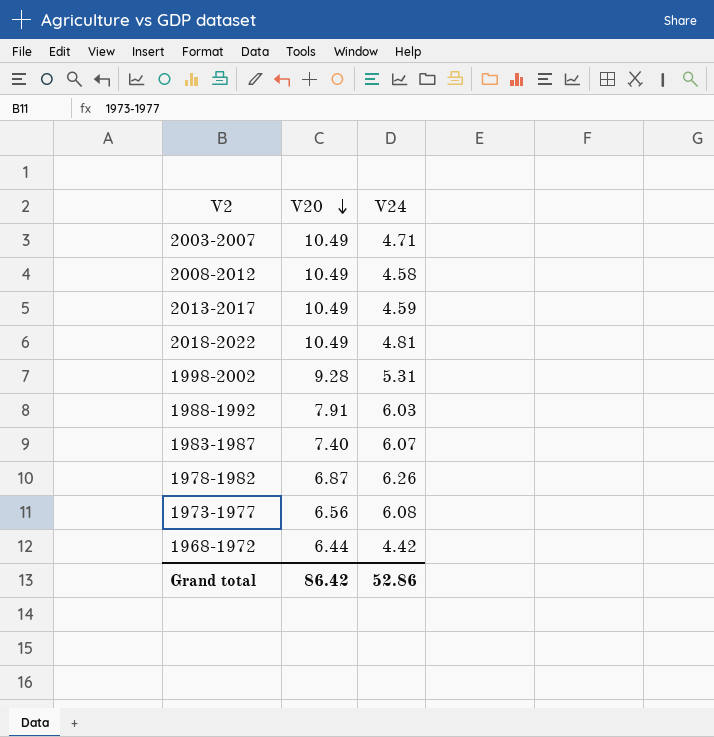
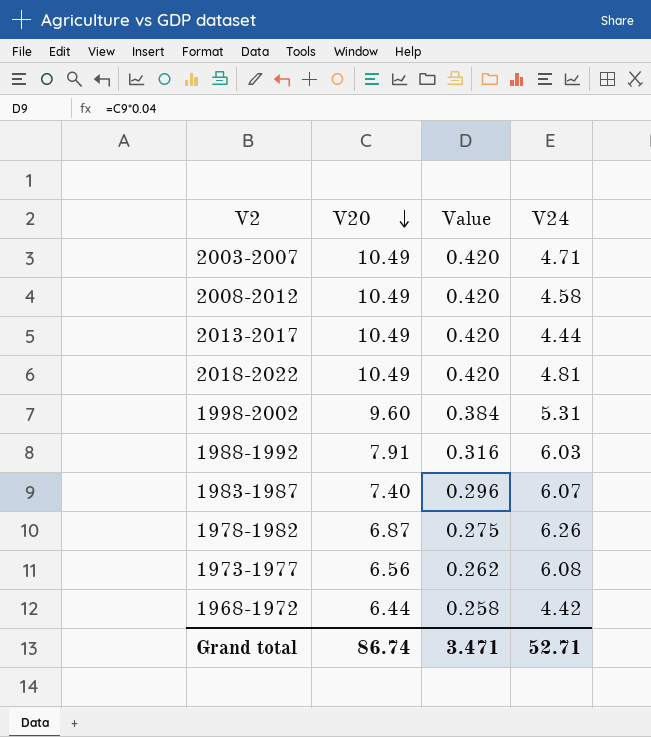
column Value | formula: none -> [V20] * 0.04
2013-2017 | V24: 4.59 -> 4.44
1998-2002 | V20: 9.28 -> 9.60
Grand total | V20: 86.42 -> 86.74
Grand total | V24: 52.86 -> 52.71

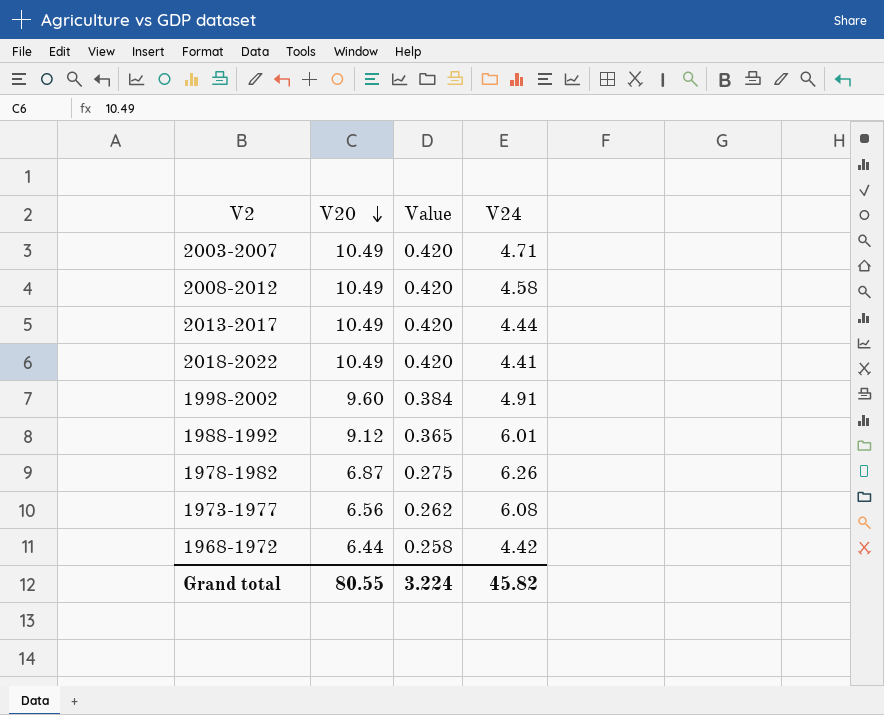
row 1983-1987: 7.40 | 0.296 | 6.07 -> none
2018-2022 | V24: 4.81 -> 4.41
1998-2002 | V24: 5.31 -> 4.91
1988-1992 | V20: 7.91 -> 9.12
1988-1992 | Value: 0.316 -> 0.365
1988-1992 | V24: 6.03 -> 6.01
Grand total | V20: 86.74 -> 80.55
Grand total | Value: 3.471 -> 3.224
Grand total | V24: 52.71 -> 45.82

